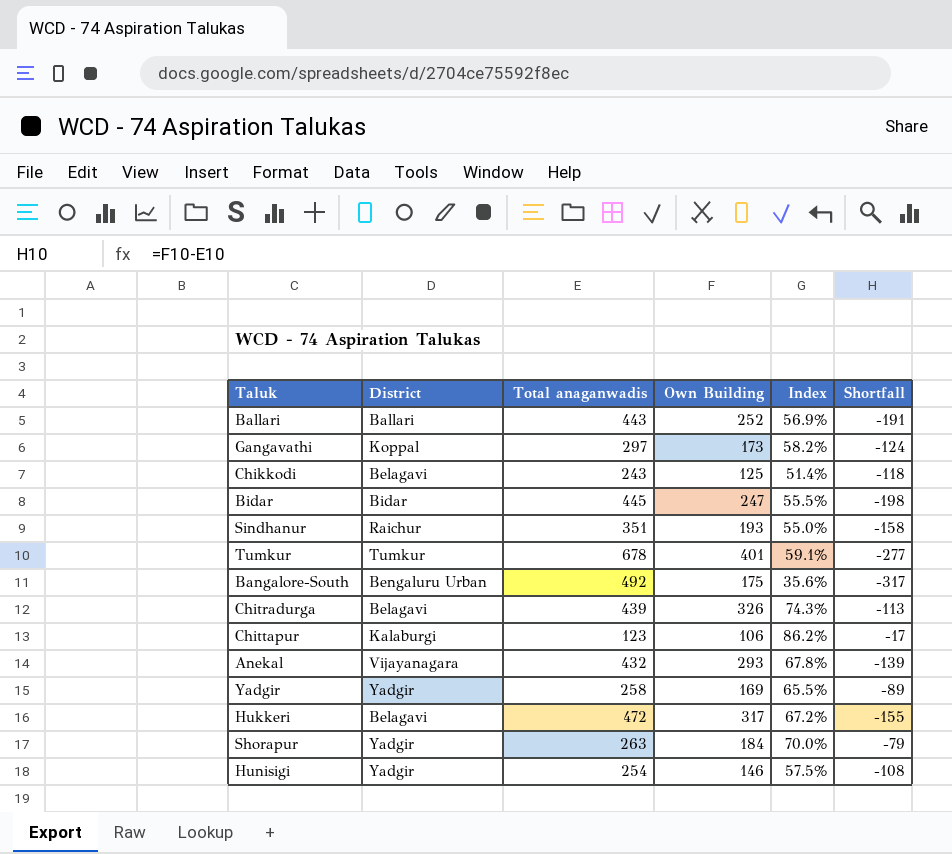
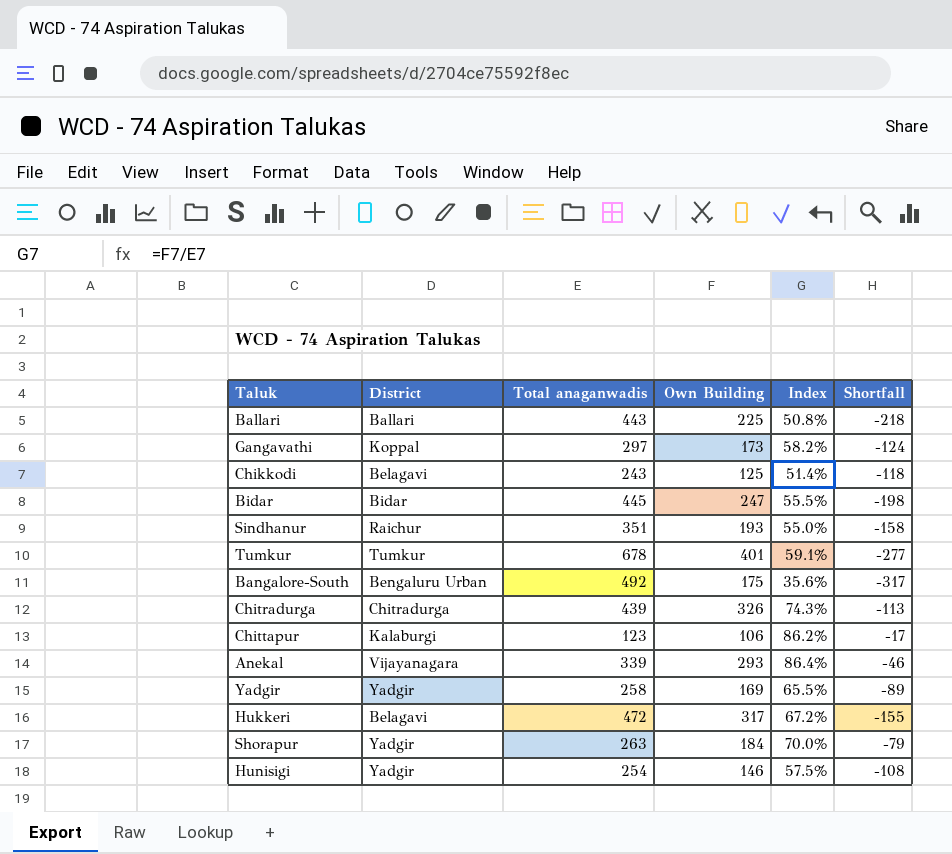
Ballari | Own Building: 252 -> 225
Ballari | Index: 56.9% -> 50.8%
Ballari | Shortfall: -191 -> -218
Chitradurga | District: Belagavi -> Chitradurga
Anekal | Total anaganwadis: 432 -> 339
Anekal | Index: 67.8% -> 86.4%
Anekal | Shortfall: -139 -> -46

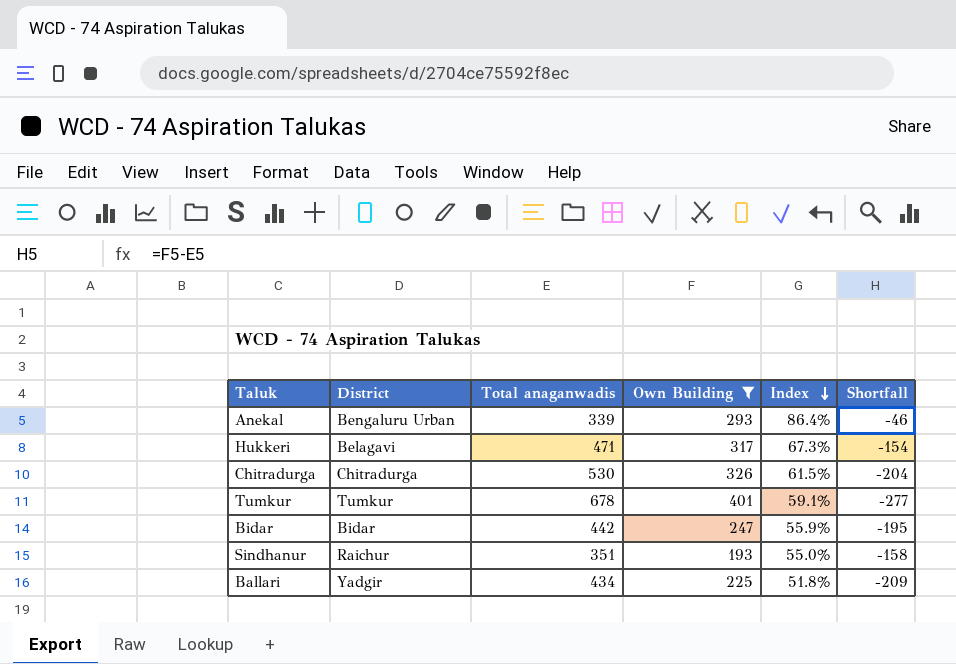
filter: none -> Own Building >= 193
row order: none -> Index descending
Anekal | District: Vijayanagara -> Bengaluru Urban
Hukkeri | Total anaganwadis: 472 -> 471
Hukkeri | Index: 67.2% -> 67.3%
Hukkeri | Shortfall: -155 -> -154
Chitradurga | Total anaganwadis: 439 -> 530
Chitradurga | Index: 74.3% -> 61.5%
Chitradurga | Shortfall: -113 -> -204
Bidar | Total anaganwadis: 445 -> 442
Bidar | Index: 55.5% -> 55.9%
Bidar | Shortfall: -198 -> -195
Ballari | District: Ballari -> Yadgir
Ballari | Total anaganwadis: 443 -> 434
Ballari | Index: 50.8% -> 51.8%
Ballari | Shortfall: -218 -> -209

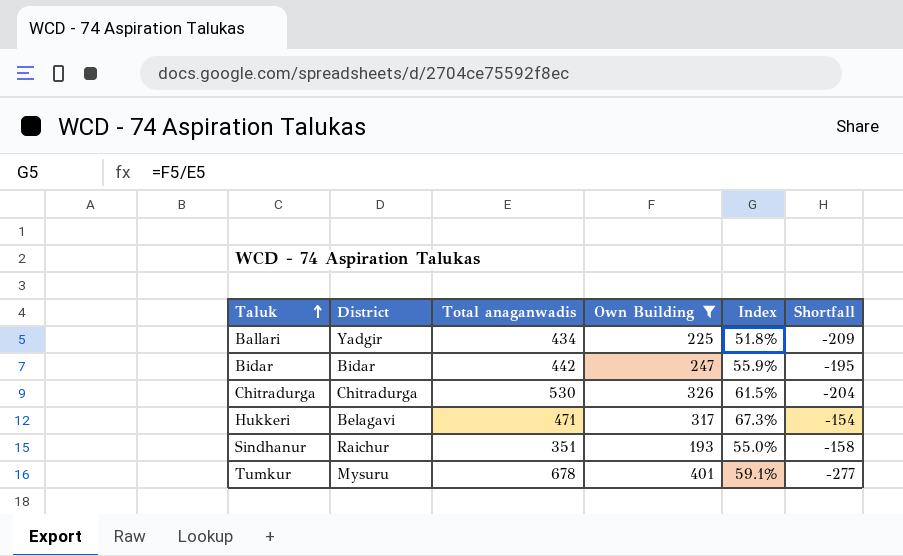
row order: Index descending -> Taluk ascending
row Anekal: Bengaluru Urban | 339 | 293 | 86.4% | -46 -> none
Tumkur | District: Tumkur -> Mysuru

